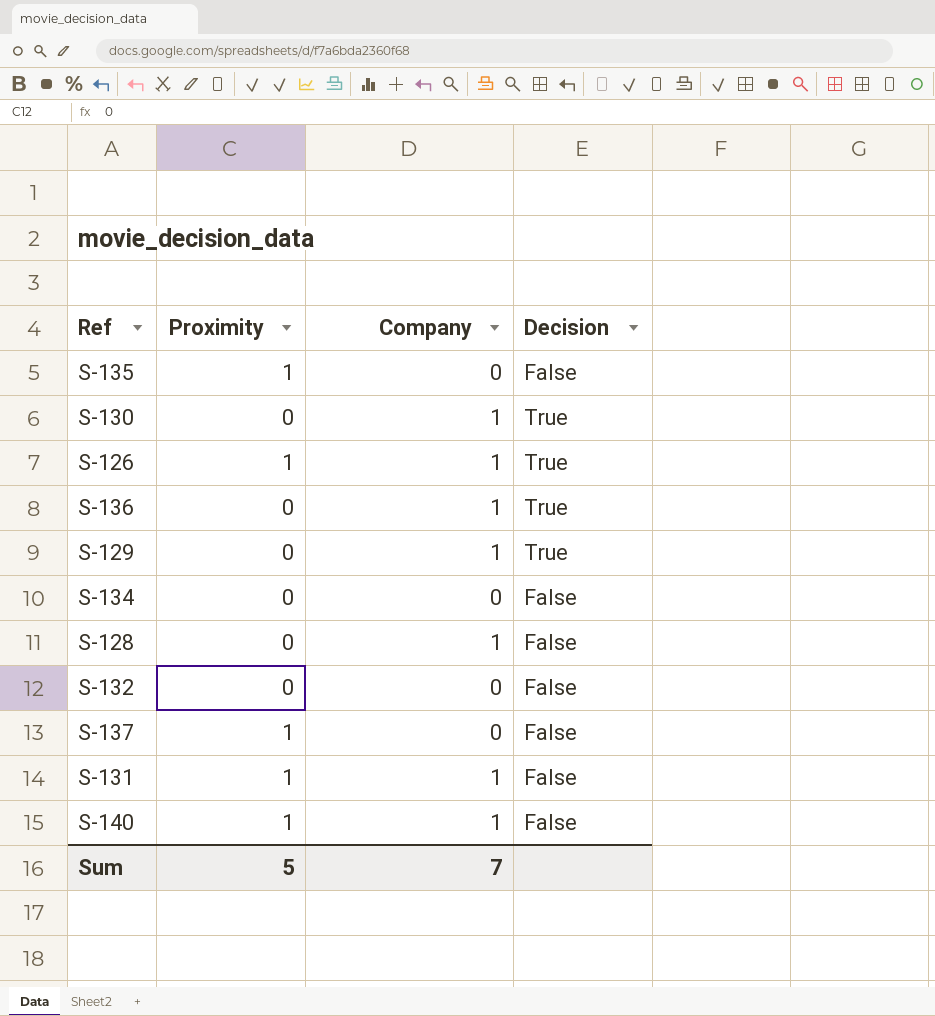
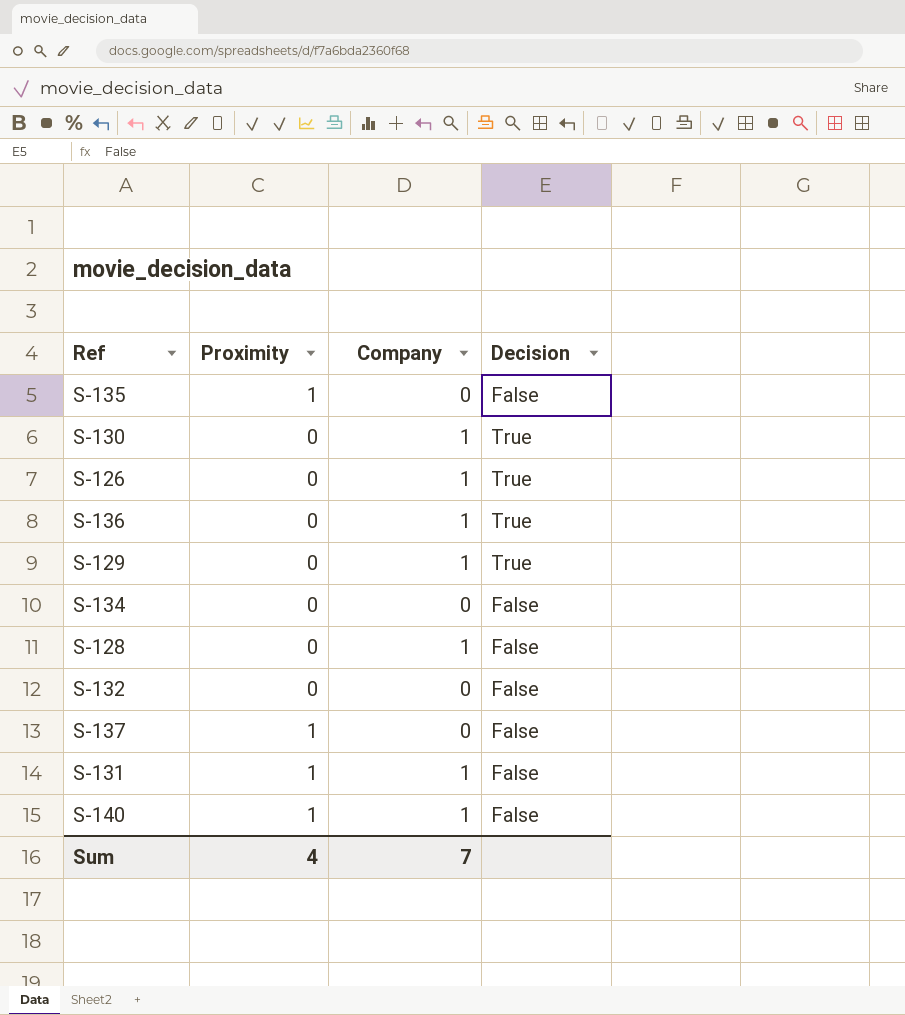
S-126 | Proximity: 1 -> 0
Sum | Proximity: 5 -> 4

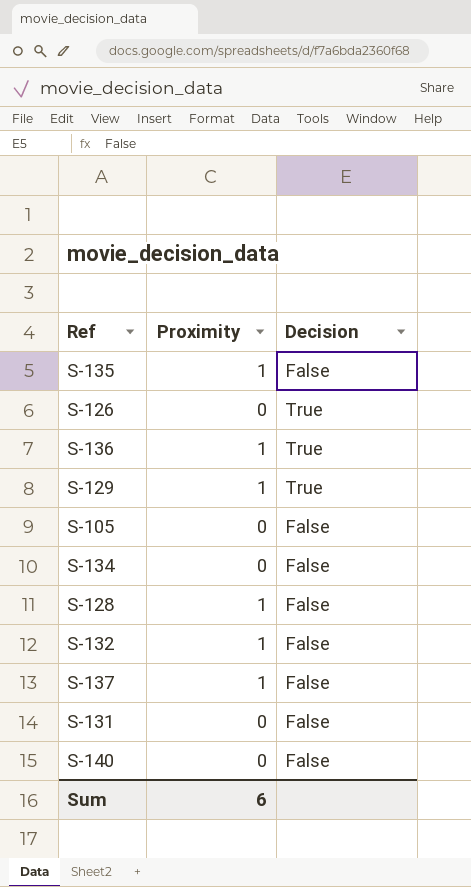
column Company | position: 3 -> none
row S-130: 0 | 1 | True -> none
S-136 | Proximity: 0 -> 1
S-129 | Proximity: 0 -> 1
row S-105: none -> 0 | False
S-128 | Proximity: 0 -> 1
S-132 | Proximity: 0 -> 1
S-131 | Proximity: 1 -> 0
S-140 | Proximity: 1 -> 0
Sum | Proximity: 4 -> 6

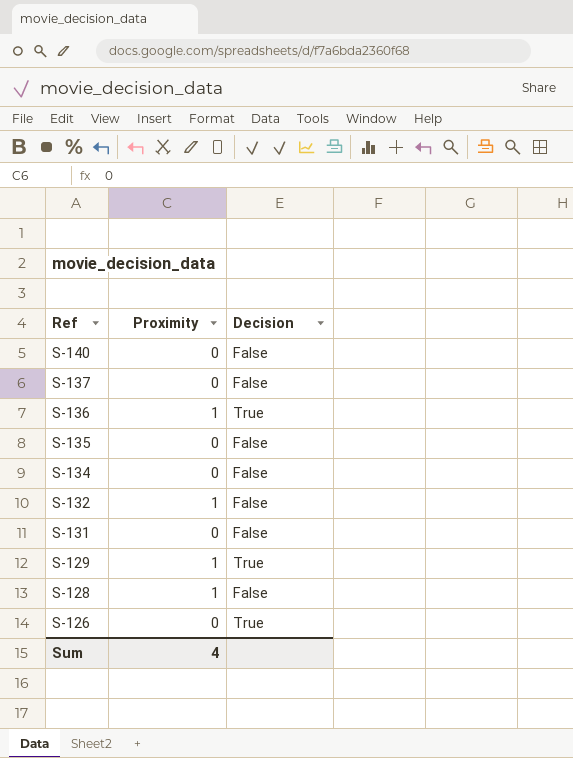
row order: none -> Ref descending
row S-105: 0 | False -> none
S-137 | Proximity: 1 -> 0
S-135 | Proximity: 1 -> 0
Sum | Proximity: 6 -> 4

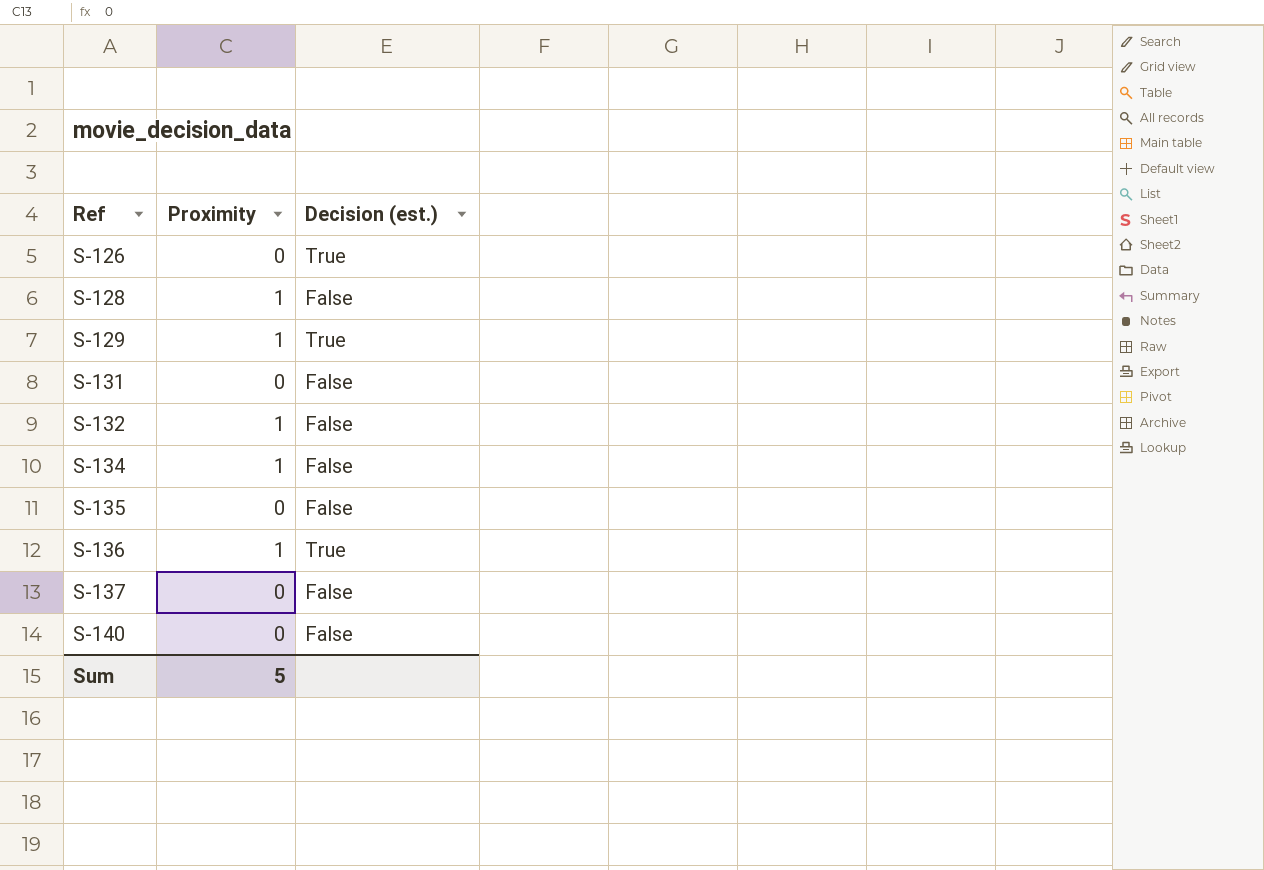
row order: Ref descending -> Ref ascending
column name: Decision -> Decision (est.)
S-134 | Proximity: 0 -> 1
Sum | Proximity: 4 -> 5

